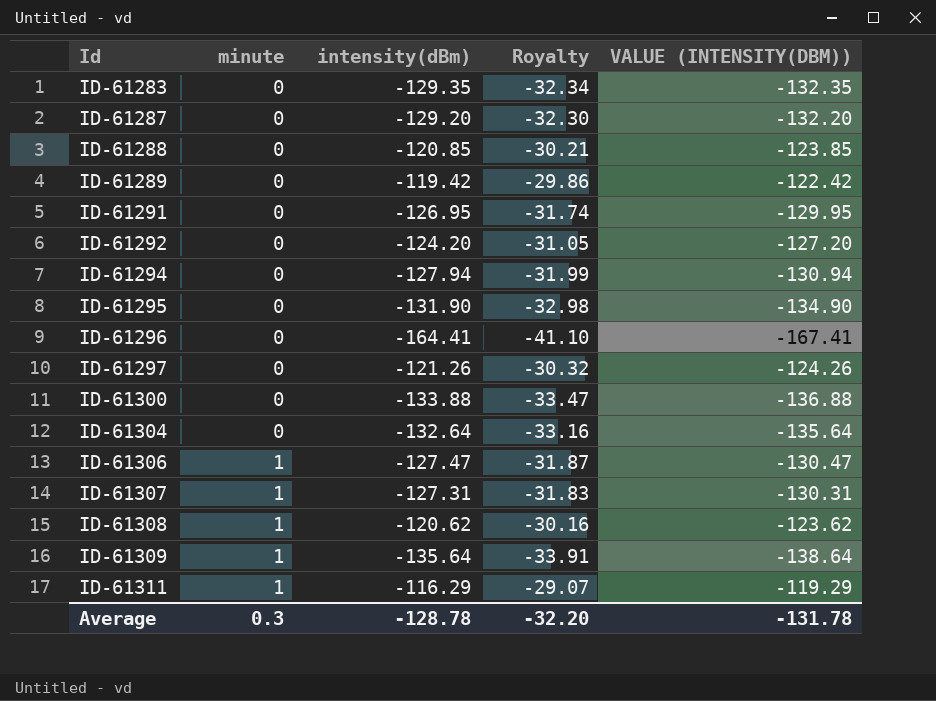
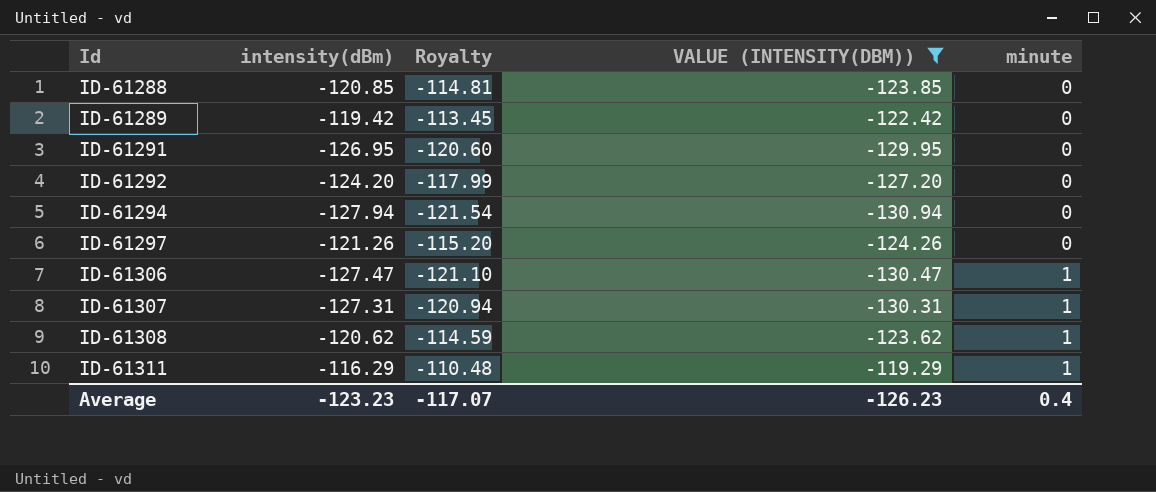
filter: none -> VALUE (INTENSITY(DBM)) >= -130.94
column Royalty | formula: [intensity(dBm)] * 0.25 -> [intensity(dBm)] * 0.95
column minute | position: 2 -> 5
Average | intensity(dBm): -128.78 -> -123.23
Average | Royalty: -32.20 -> -117.07
Average | VALUE (INTENSITY(DBM)): -131.78 -> -126.23
Average | minute: 0.3 -> 0.4

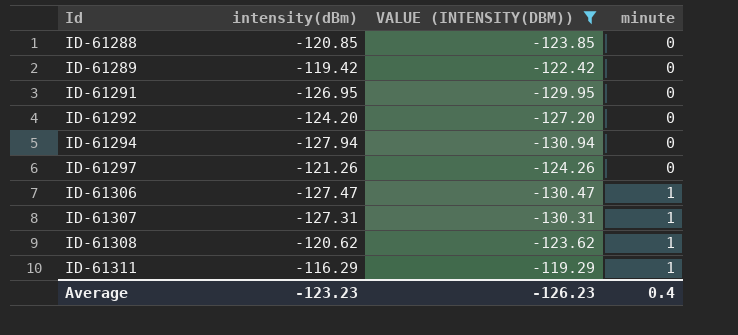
column Royalty | formula: [intensity(dBm)] * 0.95 -> none

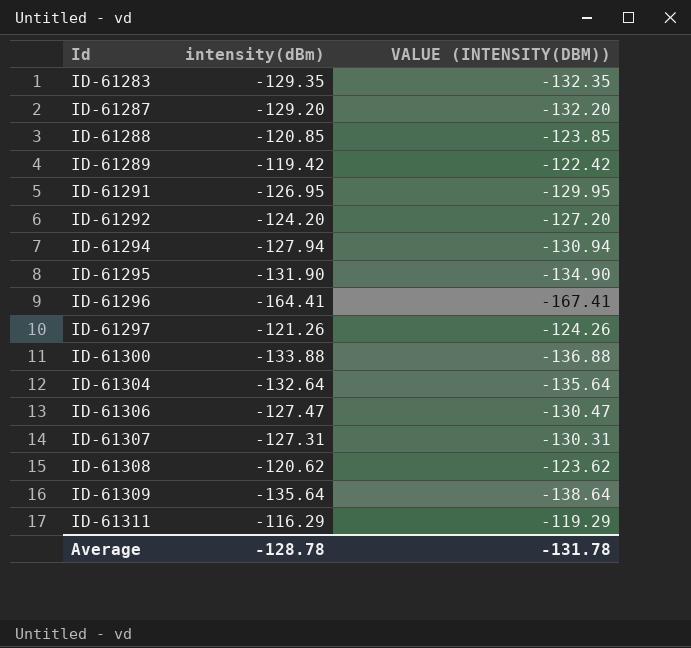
filter: VALUE (INTENSITY(DBM)) >= -130.94 -> none
column minute | position: 4 -> none
Average | intensity(dBm): -123.23 -> -128.78
Average | VALUE (INTENSITY(DBM)): -126.23 -> -131.78

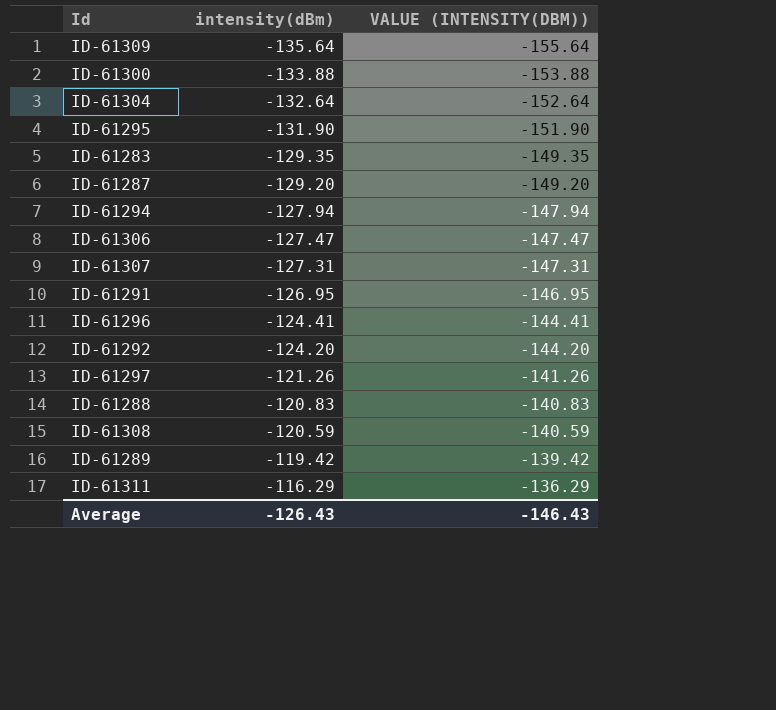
row order: Id ascending -> intensity(dBm) ascending
column VALUE (INTENSITY(DBM)) | formula: [intensity(dBm)] - 3 -> [intensity(dBm)] - 20
ID-61296 | intensity(dBm): -164.41 -> -124.41
ID-61288 | intensity(dBm): -120.85 -> -120.83
ID-61308 | intensity(dBm): -120.62 -> -120.59
Average | intensity(dBm): -128.78 -> -126.43
Average | VALUE (INTENSITY(DBM)): -131.78 -> -146.43

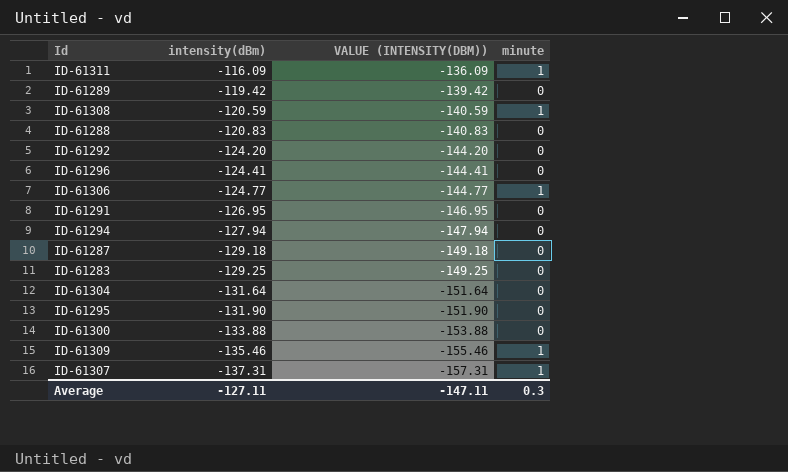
row order: intensity(dBm) ascending -> intensity(dBm) descending
column minute | position: none -> 4
row ID-61297: -121.26 | -141.26 -> none
ID-61311 | intensity(dBm): -116.29 -> -116.09
ID-61311 | VALUE (INTENSITY(DBM)): -136.29 -> -136.09
ID-61306 | intensity(dBm): -127.47 -> -124.77
ID-61306 | VALUE (INTENSITY(DBM)): -147.47 -> -144.77
ID-61287 | intensity(dBm): -129.20 -> -129.18
ID-61287 | VALUE (INTENSITY(DBM)): -149.20 -> -149.18
ID-61283 | intensity(dBm): -129.35 -> -129.25
ID-61283 | VALUE (INTENSITY(DBM)): -149.35 -> -149.25
ID-61304 | intensity(dBm): -132.64 -> -131.64
ID-61304 | VALUE (INTENSITY(DBM)): -152.64 -> -151.64
ID-61309 | intensity(dBm): -135.64 -> -135.46
ID-61309 | VALUE (INTENSITY(DBM)): -155.64 -> -155.46
ID-61307 | intensity(dBm): -127.31 -> -137.31
ID-61307 | VALUE (INTENSITY(DBM)): -147.31 -> -157.31
Average | intensity(dBm): -126.43 -> -127.11
Average | VALUE (INTENSITY(DBM)): -146.43 -> -147.11

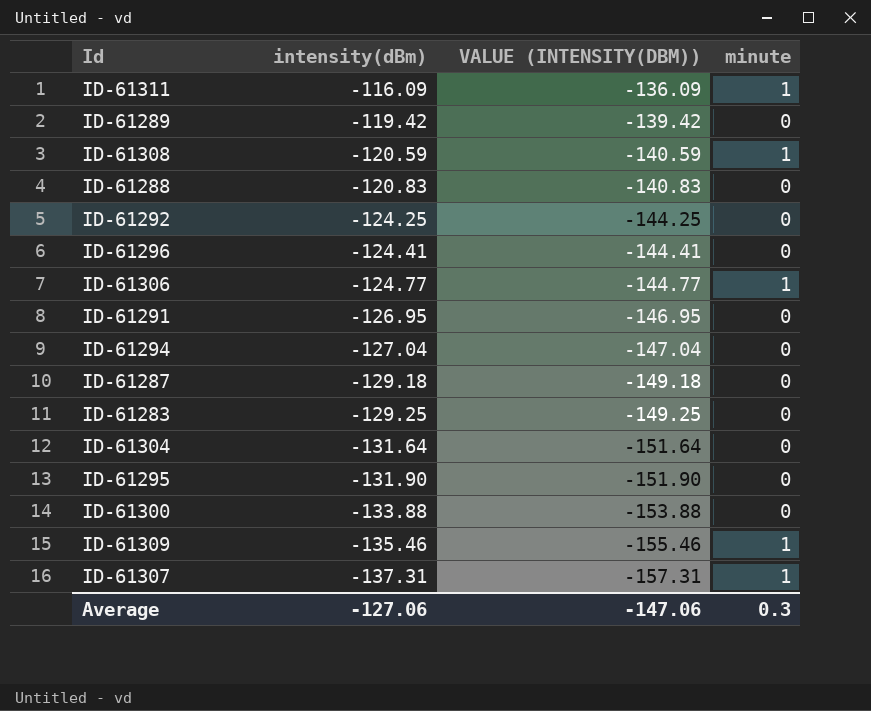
ID-61292 | intensity(dBm): -124.20 -> -124.25
ID-61292 | VALUE (INTENSITY(DBM)): -144.20 -> -144.25
ID-61294 | intensity(dBm): -127.94 -> -127.04
ID-61294 | VALUE (INTENSITY(DBM)): -147.94 -> -147.04
Average | intensity(dBm): -127.11 -> -127.06
Average | VALUE (INTENSITY(DBM)): -147.11 -> -147.06

